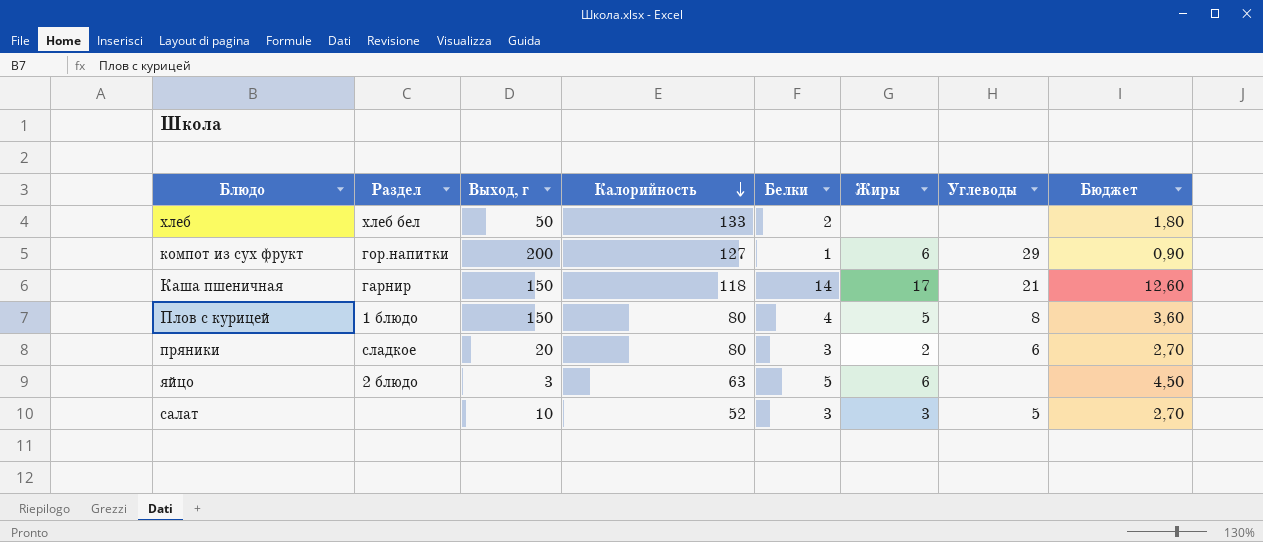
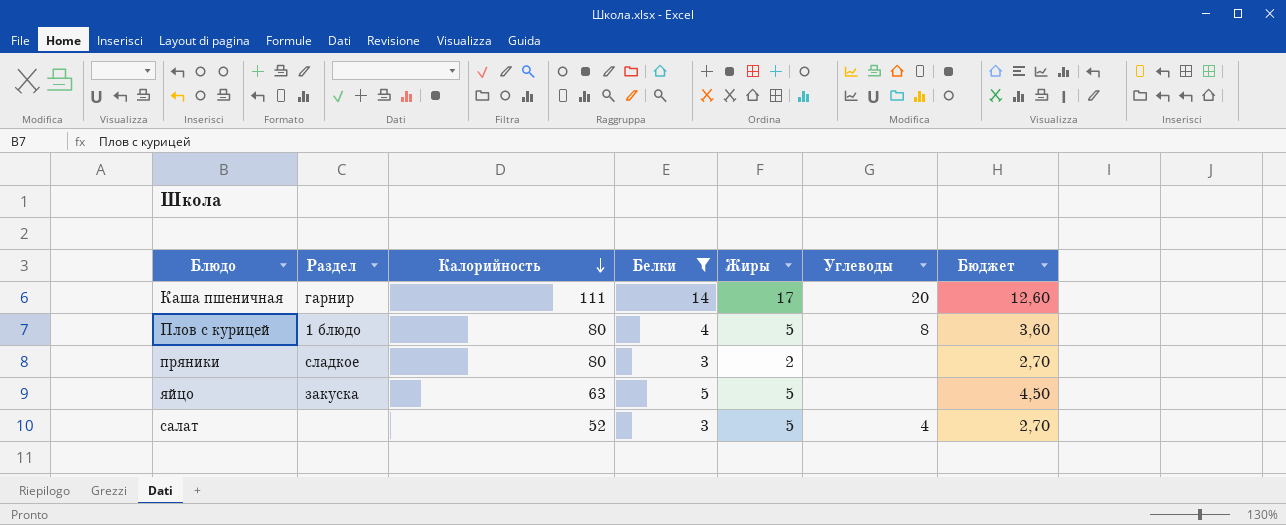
filter: none -> Белки >= 3
column Выход, г | position: 3 -> none
Каша пшеничная | Калорийность: 118 -> 111
Каша пшеничная | Углеводы: 21 -> 20
пряники | Углеводы: 6 -> none
яйцо | Раздел: 2 блюдо -> закуска
яйцо | Жиры: 6 -> 5
салат | Жиры: 3 -> 5
салат | Углеводы: 5 -> 4

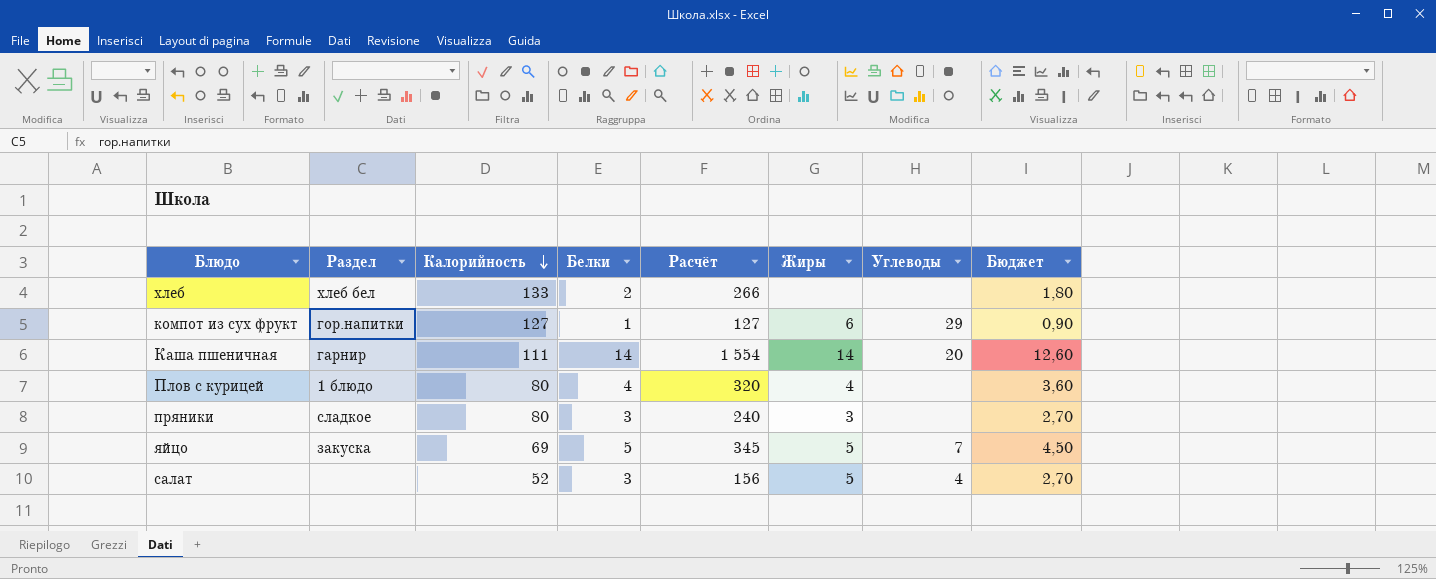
filter: Белки >= 3 -> none
column Расчёт | formula: none -> [Калорийность] * [Белки]
Каша пшеничная | Жиры: 17 -> 14
Плов с курицей | Жиры: 5 -> 4
Плов с курицей | Углеводы: 8 -> none
пряники | Жиры: 2 -> 3
яйцо | Калорийность: 63 -> 69
яйцо | Углеводы: none -> 7

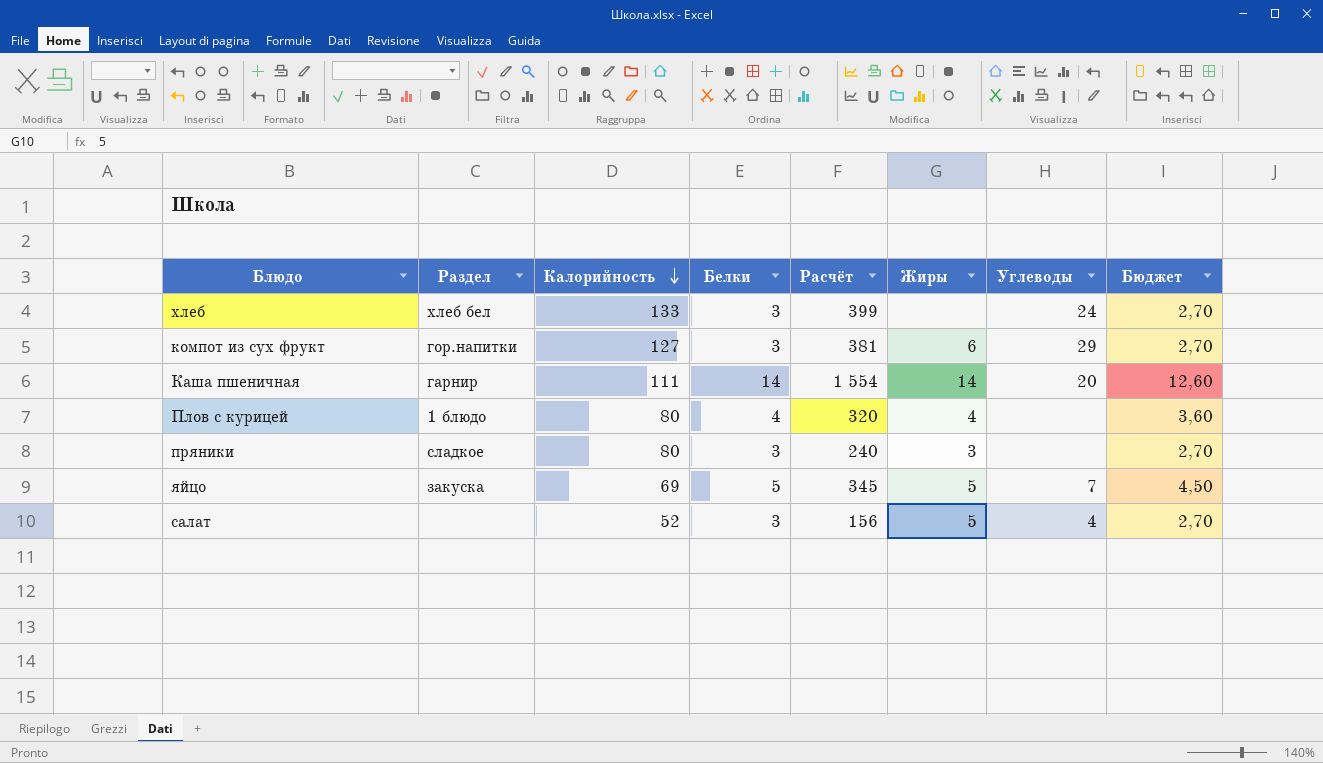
хлеб | Белки: 2 -> 3
хлеб | Расчёт: 266 -> 399
хлеб | Углеводы: none -> 24
хлеб | Бюджет: 1,80 -> 2,70
компот из сух фрукт | Белки: 1 -> 3
компот из сух фрукт | Расчёт: 127 -> 381
компот из сух фрукт | Бюджет: 0,90 -> 2,70

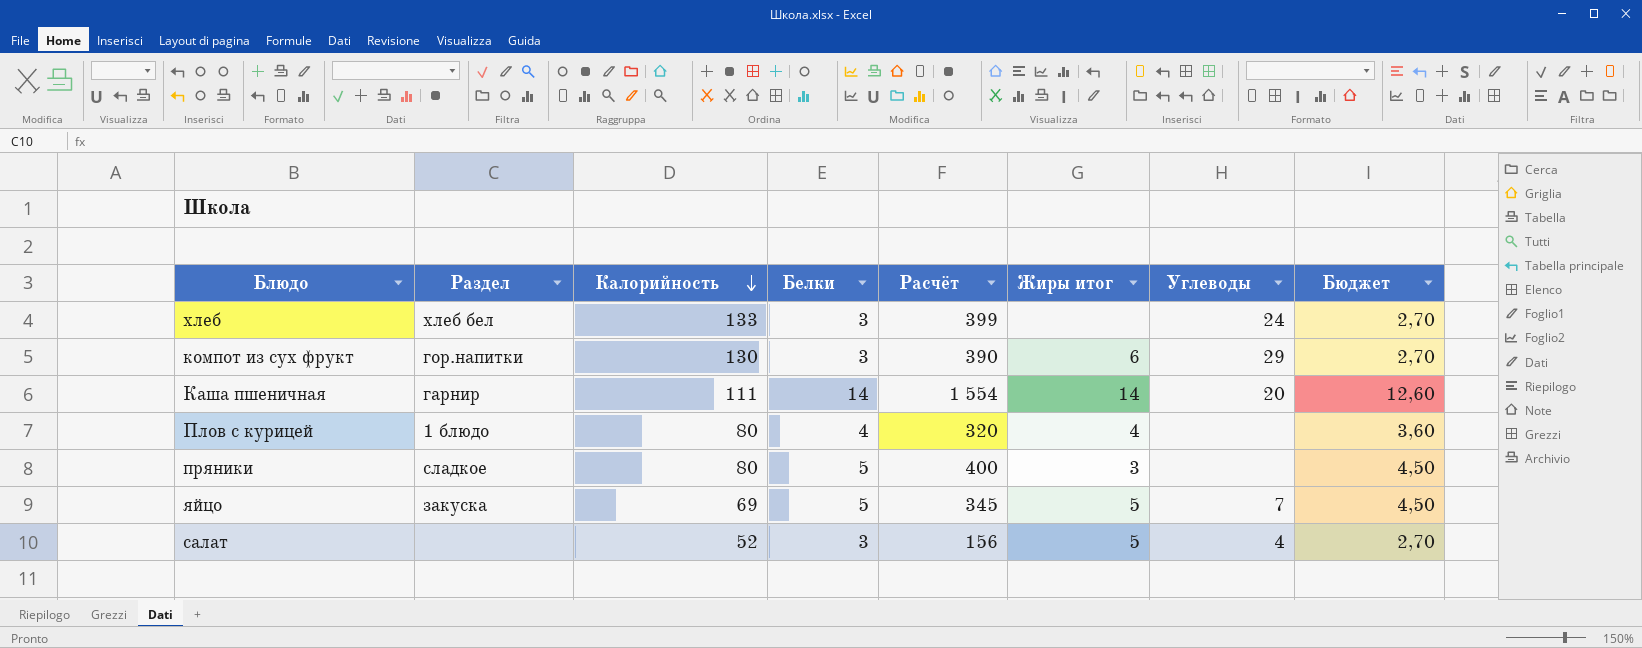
column name: Жиры -> Жиры итог
компот из сух фрукт | Калорийность: 127 -> 130
компот из сух фрукт | Расчёт: 381 -> 390
пряники | Белки: 3 -> 5
пряники | Расчёт: 240 -> 400
пряники | Бюджет: 2,70 -> 4,50

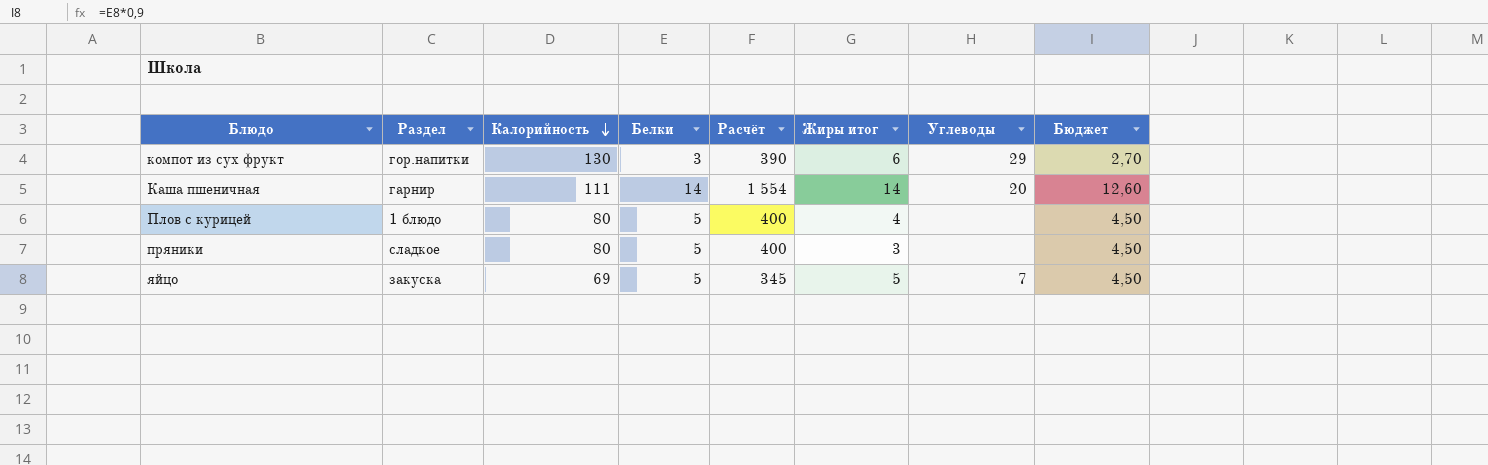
row хлеб: хлеб бел | 133 | 3 | 399 | none | 24 | 2,70 -> none
row салат: none | 52 | 3 | 156 | 5 | 4 | 2,70 -> none
Плов с курицей | Белки: 4 -> 5
Плов с курицей | Расчёт: 320 -> 400
Плов с курицей | Бюджет: 3,60 -> 4,50

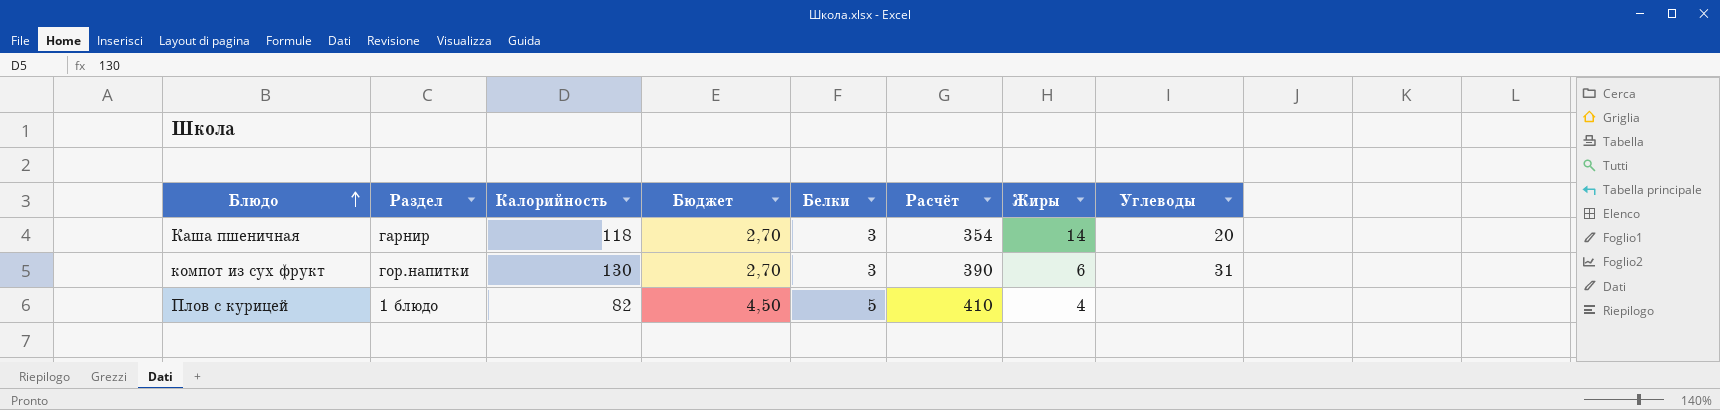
row order: Калорийность descending -> Блюдо ascending
column Бюджет | position: 8 -> 4
column name: Жиры итог -> Жиры
row пряники: сладкое | 80 | 5 | 400 | 3 | none | 4,50 -> none
row яйцо: закуска | 69 | 5 | 345 | 5 | 7 | 4,50 -> none
Каша пшеничная | Калорийность: 111 -> 118
Каша пшеничная | Бюджет: 12,60 -> 2,70
Каша пшеничная | Белки: 14 -> 3
Каша пшеничная | Расчёт: 1 554 -> 354
компот из сух фрукт | Углеводы: 29 -> 31
Плов с курицей | Калорийность: 80 -> 82
Плов с курицей | Расчёт: 400 -> 410

